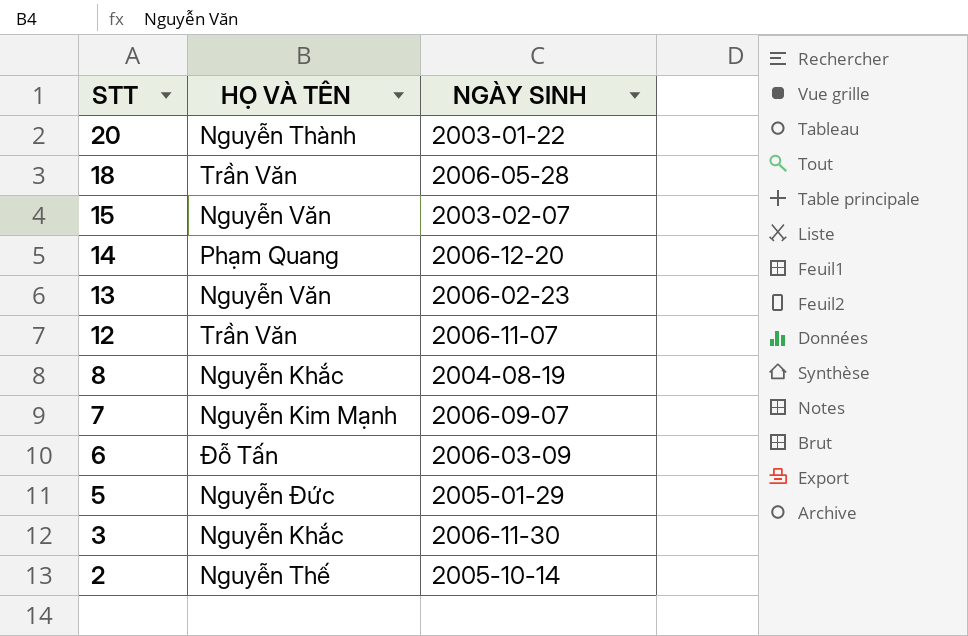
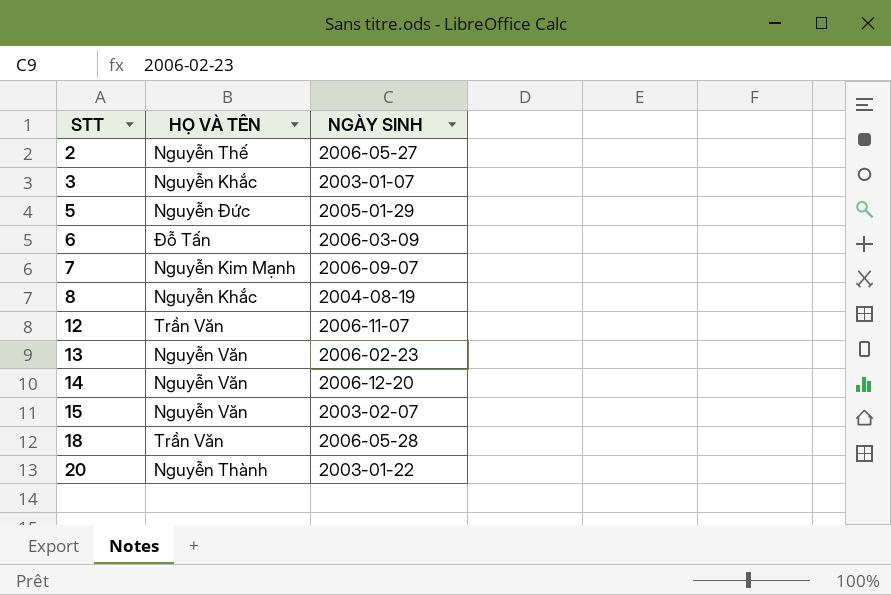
row order: STT descending -> STT ascending
2 | NGÀY SINH: 2005-10-14 -> 2006-05-27
3 | NGÀY SINH: 2006-11-30 -> 2003-01-07
14 | HỌ VÀ TÊN: Phạm Quang -> Nguyễn Văn

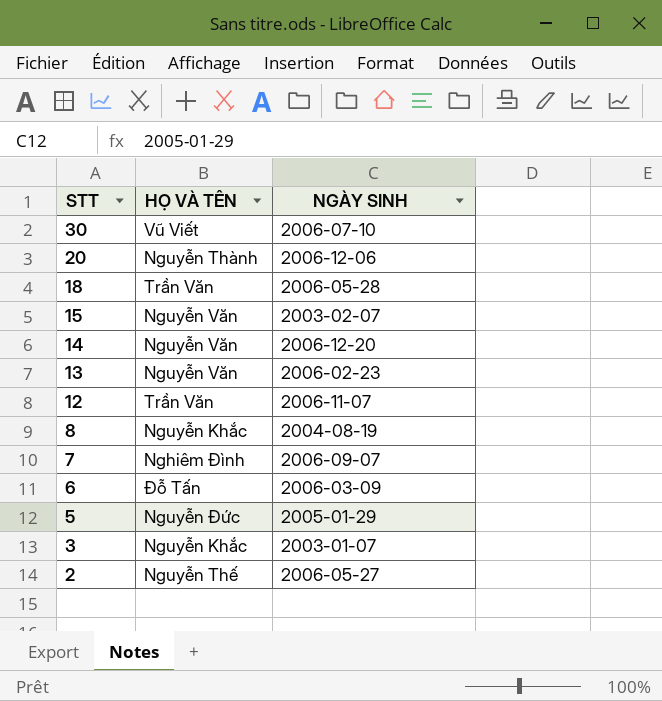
row order: STT ascending -> STT descending
row 30: none -> Vũ Viết | 2006-07-10
20 | NGÀY SINH: 2003-01-22 -> 2006-12-06
7 | HỌ VÀ TÊN: Nguyễn Kim Mạnh -> Nghiêm Đình

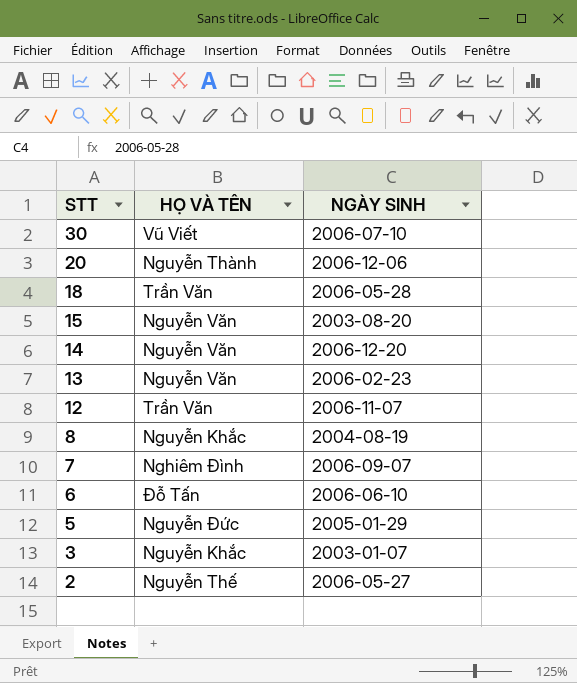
15 | NGÀY SINH: 2003-02-07 -> 2003-08-20
6 | NGÀY SINH: 2006-03-09 -> 2006-06-10

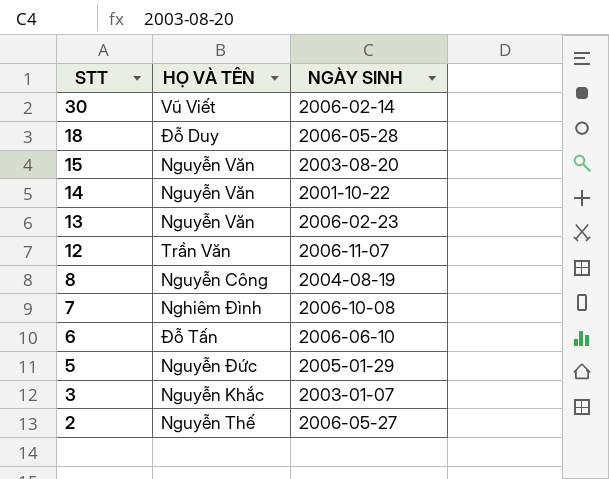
row 20: Nguyễn Thành | 2006-12-06 -> none
30 | NGÀY SINH: 2006-07-10 -> 2006-02-14
18 | HỌ VÀ TÊN: Trần Văn -> Đỗ Duy
14 | NGÀY SINH: 2006-12-20 -> 2001-10-22
8 | HỌ VÀ TÊN: Nguyễn Khắc -> Nguyễn Công
7 | NGÀY SINH: 2006-09-07 -> 2006-10-08

